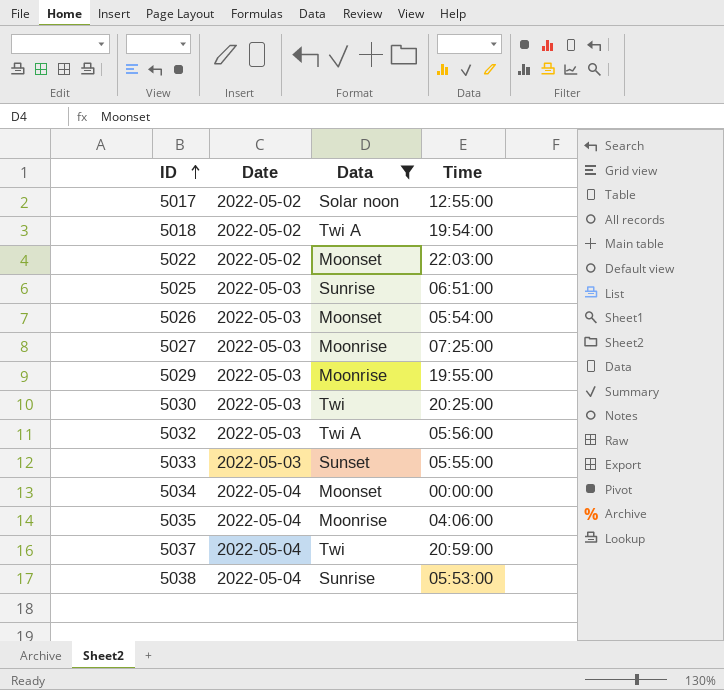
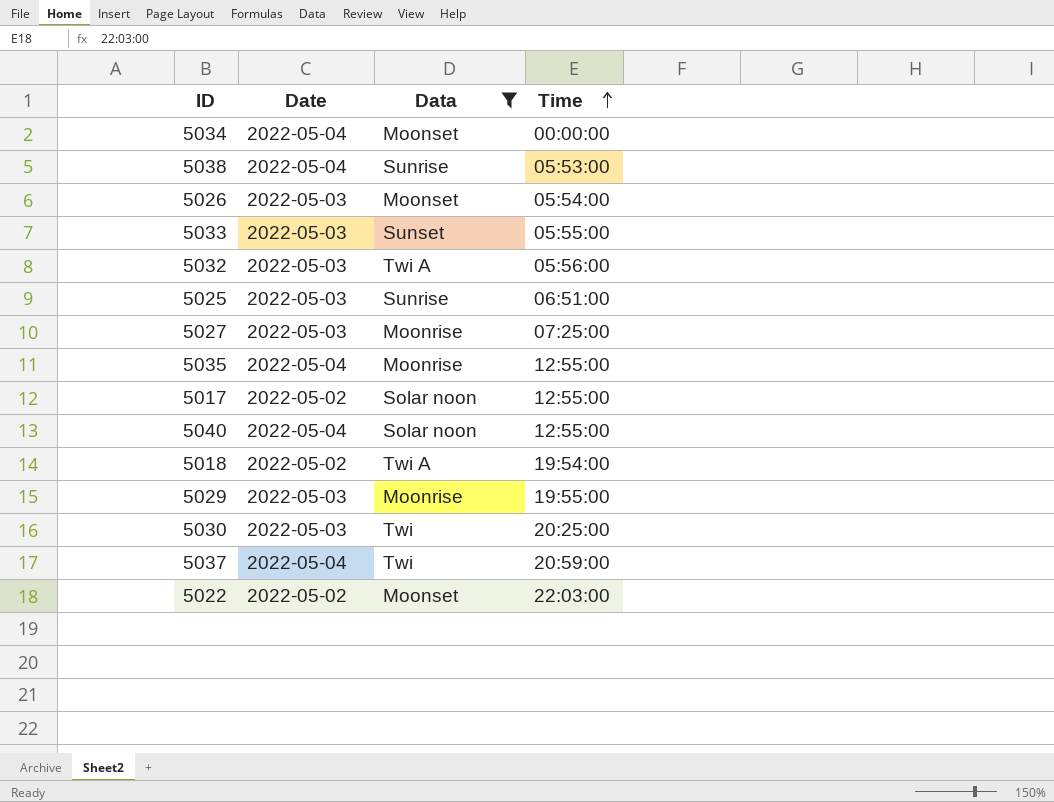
row order: ID ascending -> Time ascending
5035 | Time: 04:06:00 -> 12:55:00
row 5040: none -> 2022-05-04 | Solar noon | 12:55:00

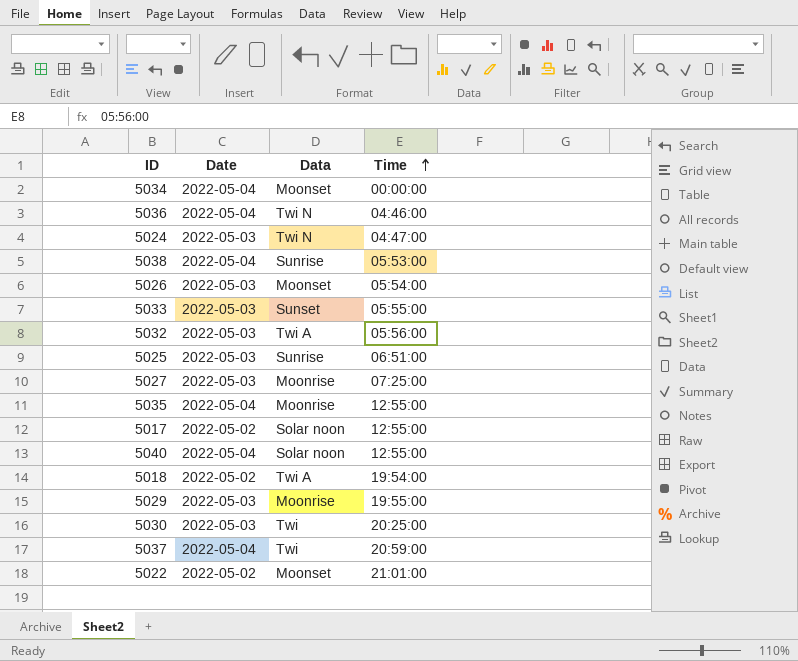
filter: Data != Twi N -> none
5022 | Time: 22:03:00 -> 21:01:00

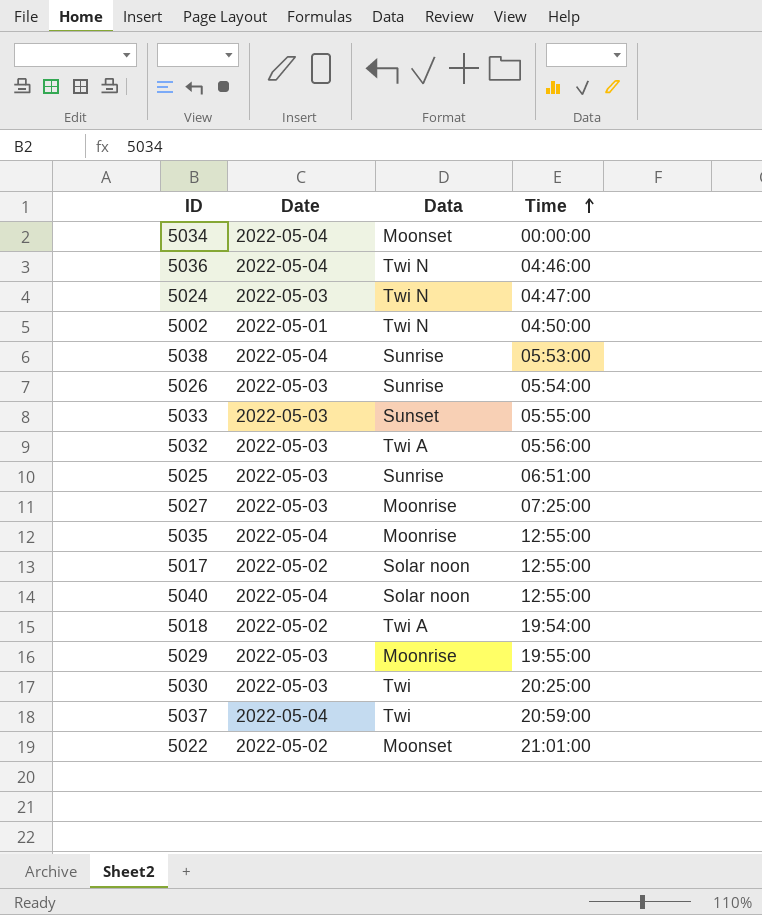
row 5002: none -> 2022-05-01 | Twi N | 04:50:00
5026 | Data: Moonset -> Sunrise

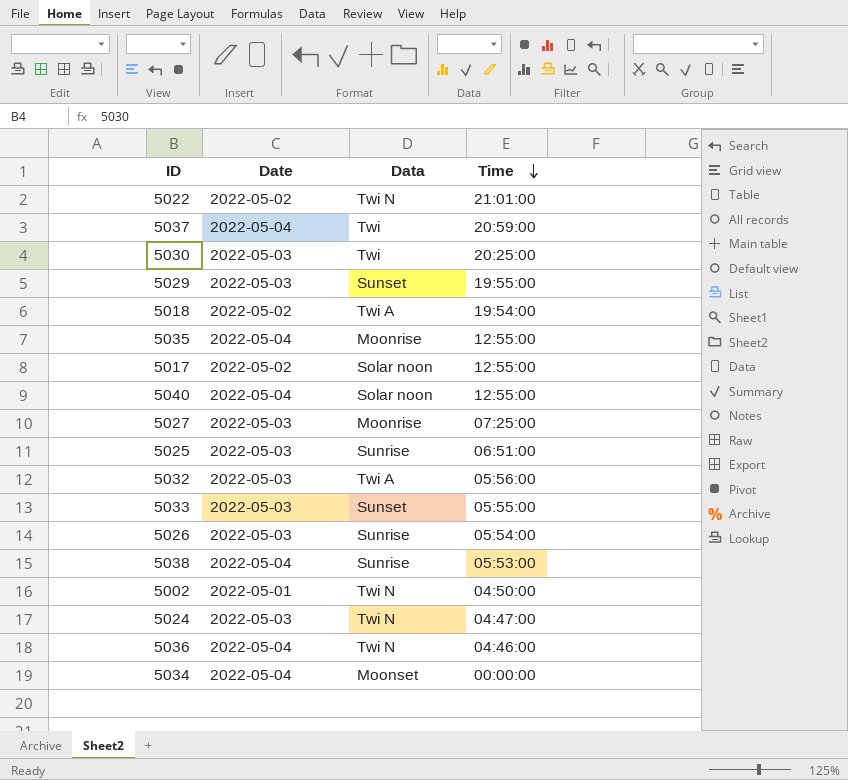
row order: Time ascending -> Time descending
5022 | Data: Moonset -> Twi N
5029 | Data: Moonrise -> Sunset

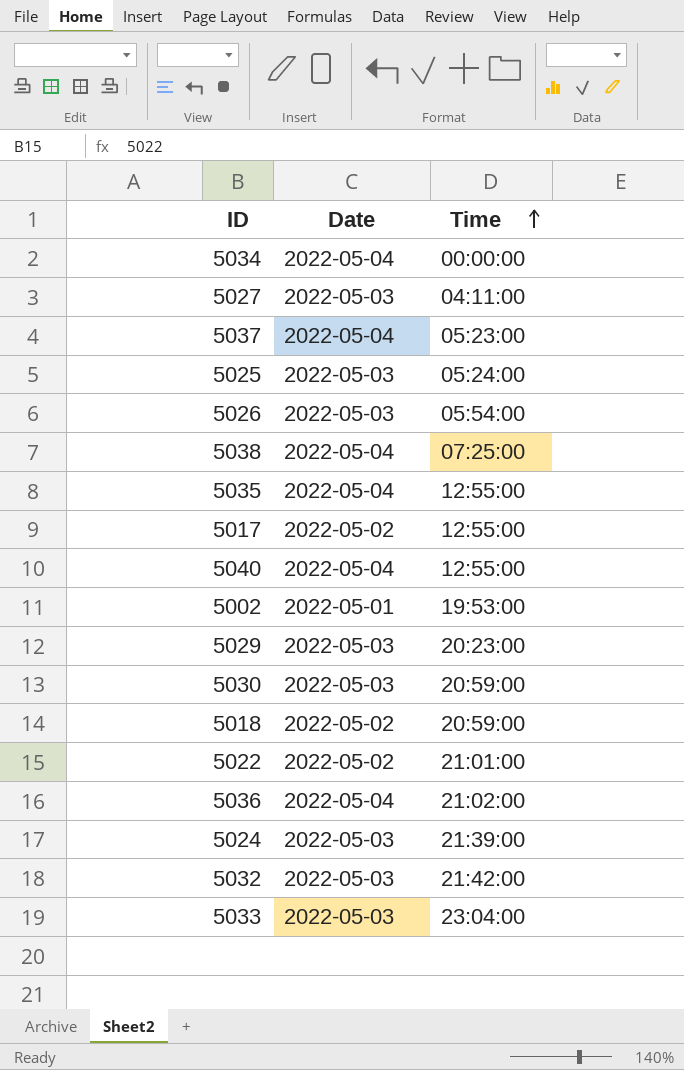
row order: Time descending -> Time ascending
column Data | position: 3 -> none
5027 | Time: 07:25:00 -> 04:11:00
5037 | Time: 20:59:00 -> 05:23:00
5025 | Time: 06:51:00 -> 05:24:00
5038 | Time: 05:53:00 -> 07:25:00
5002 | Time: 04:50:00 -> 19:53:00
5029 | Time: 19:55:00 -> 20:23:00
5030 | Time: 20:25:00 -> 20:59:00
5018 | Time: 19:54:00 -> 20:59:00
5036 | Time: 04:46:00 -> 21:02:00
5024 | Time: 04:47:00 -> 21:39:00
5032 | Time: 05:56:00 -> 21:42:00
5033 | Time: 05:55:00 -> 23:04:00

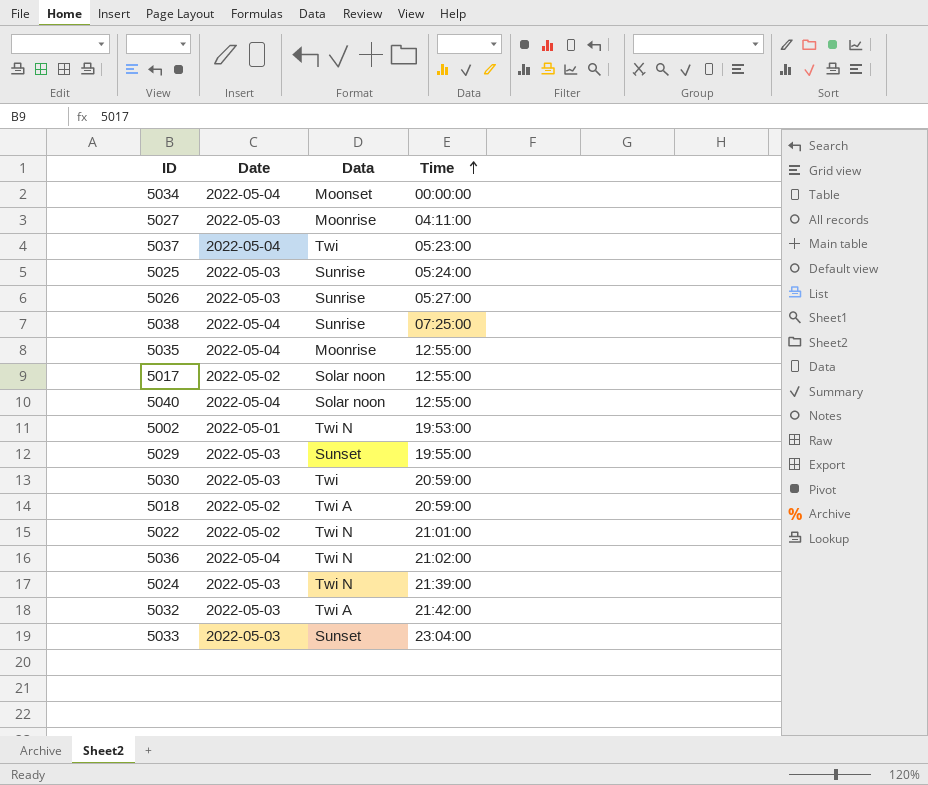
column Data | position: none -> 3
5026 | Time: 05:54:00 -> 05:27:00
5029 | Time: 20:23:00 -> 19:55:00

